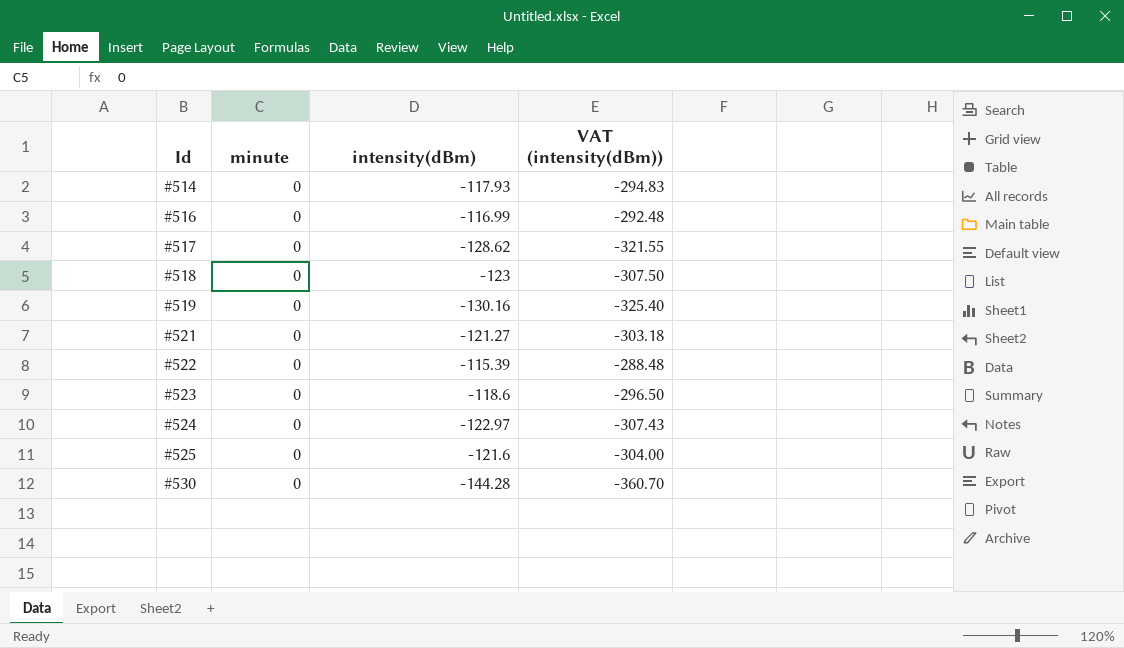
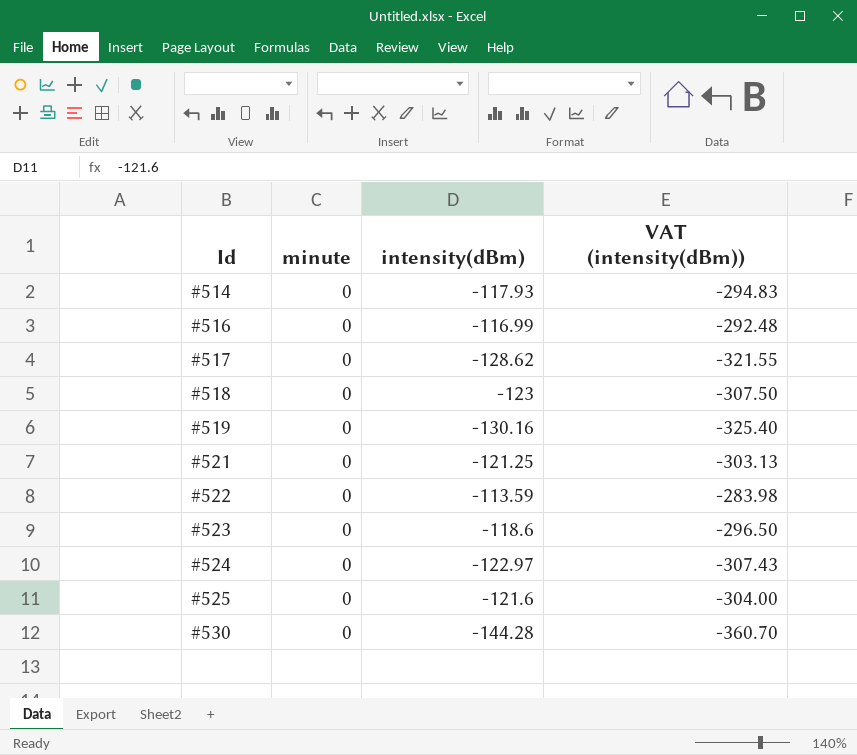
#521 | intensity(dBm): -121.27 -> -121.25
#521 | VAT (intensity(dBm)): -303.18 -> -303.13
#522 | intensity(dBm): -115.39 -> -113.59
#522 | VAT (intensity(dBm)): -288.48 -> -283.98

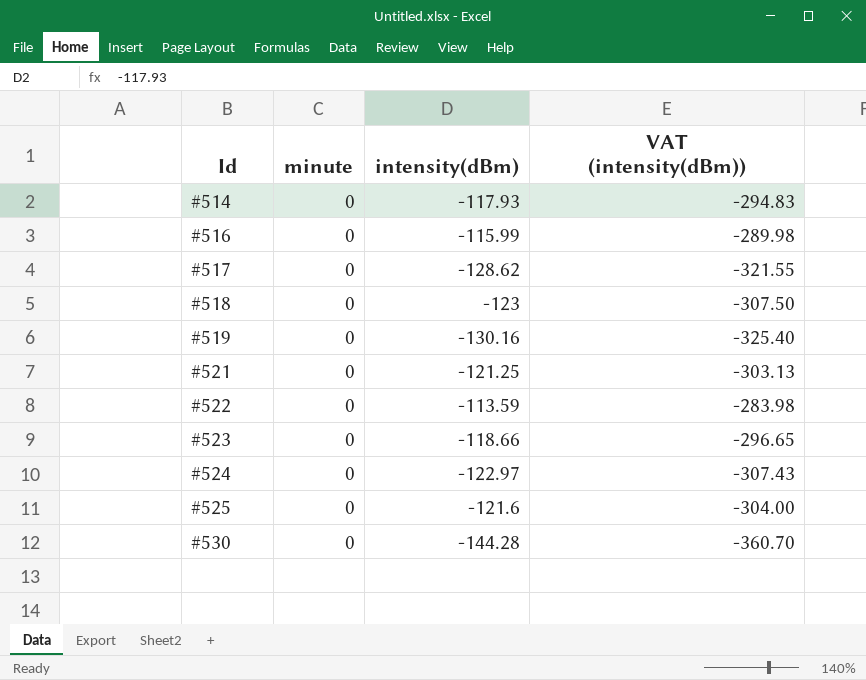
#516 | intensity(dBm): -116.99 -> -115.99
#516 | VAT (intensity(dBm)): -292.48 -> -289.98
#523 | intensity(dBm): -118.6 -> -118.66
#523 | VAT (intensity(dBm)): -296.50 -> -296.65

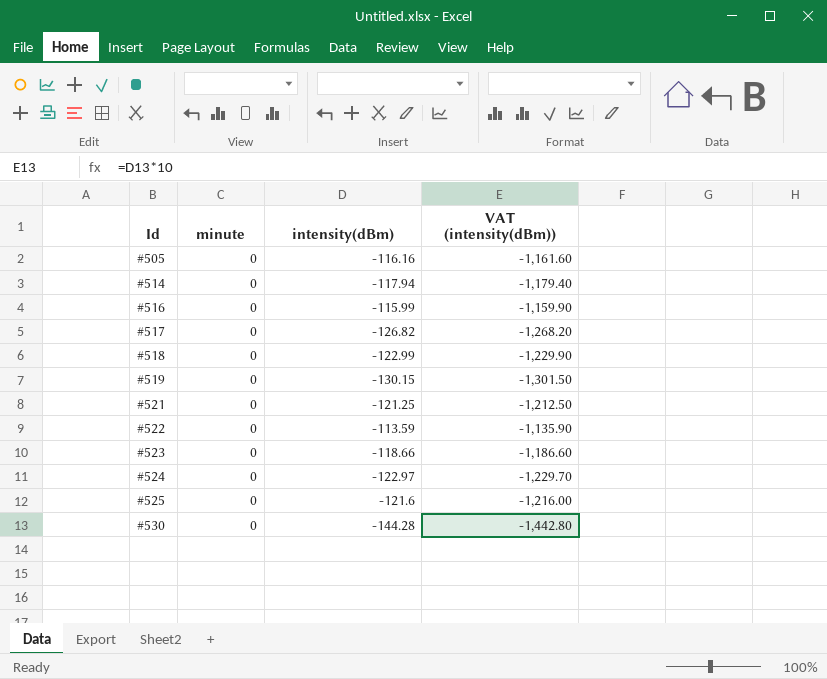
column VAT (intensity(dBm)) | formula: [intensity(dBm)] * 2.5 -> [intensity(dBm)] * 10
row #505: none -> 0 | -116.16 | -1,161.60
#514 | intensity(dBm): -117.93 -> -117.94
#517 | intensity(dBm): -128.62 -> -126.82
#518 | intensity(dBm): -123 -> -122.99
#519 | intensity(dBm): -130.16 -> -130.15

